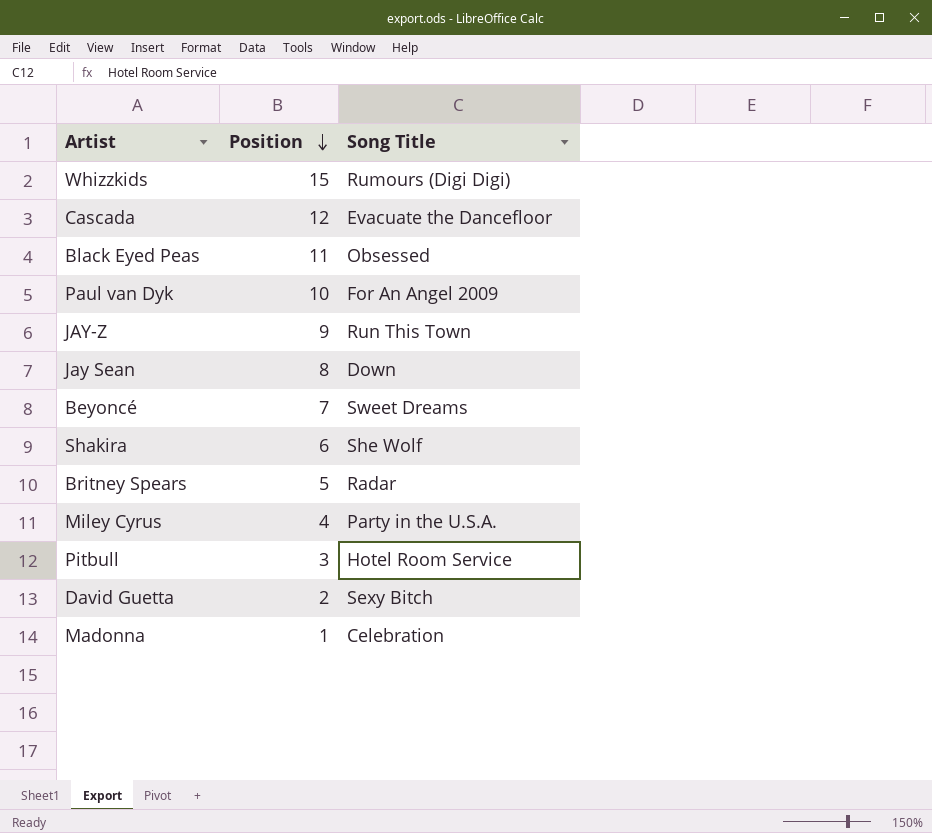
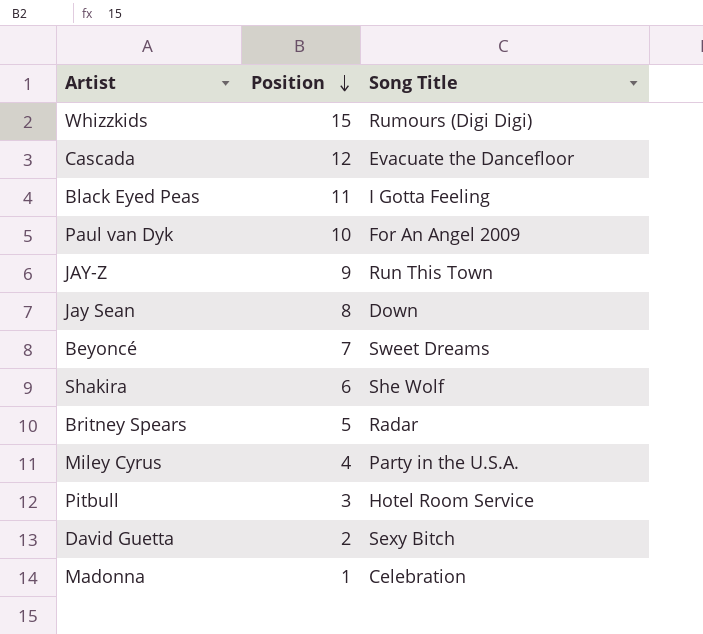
Black Eyed Peas | Song Title: Obsessed -> I Gotta Feeling

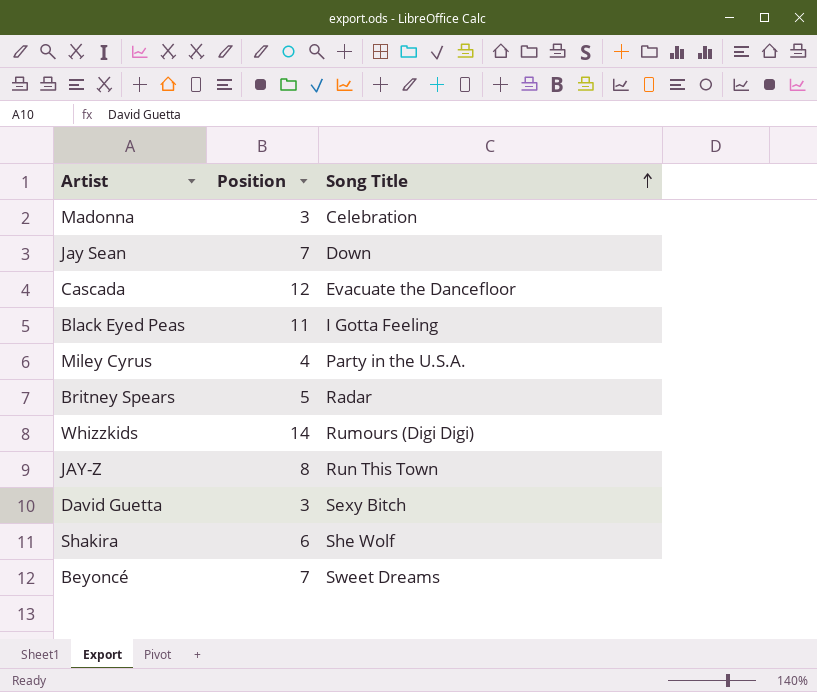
row order: Position descending -> Song Title ascending
row Paul van Dyk: 10 | For An Angel 2009 -> none
row Pitbull: 3 | Hotel Room Service -> none
Madonna | Position: 1 -> 3
Jay Sean | Position: 8 -> 7
Whizzkids | Position: 15 -> 14
JAY-Z | Position: 9 -> 8
David Guetta | Position: 2 -> 3

